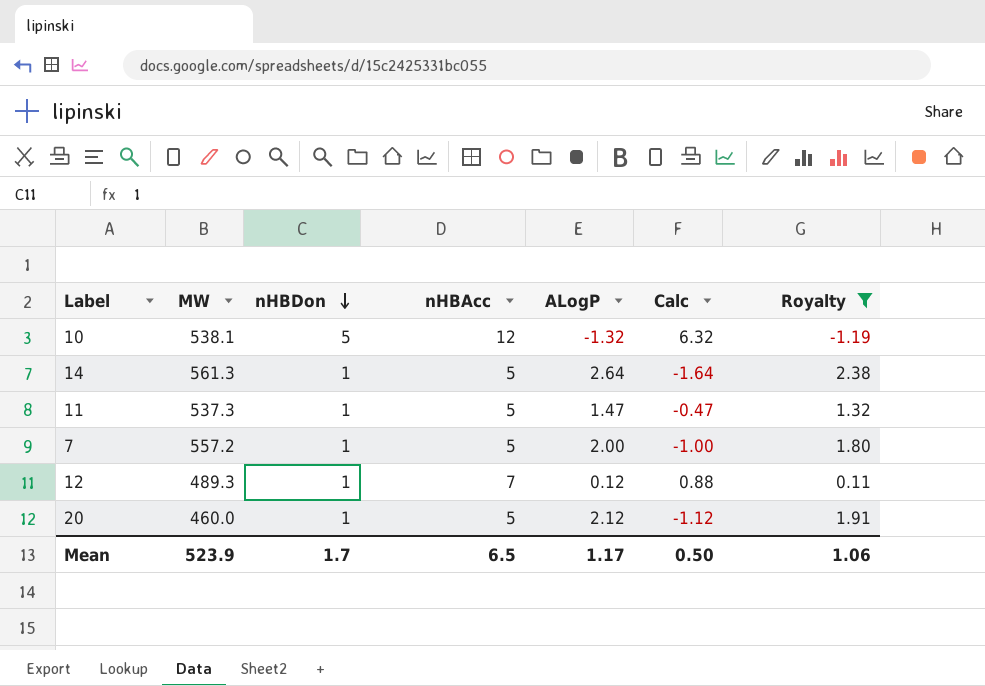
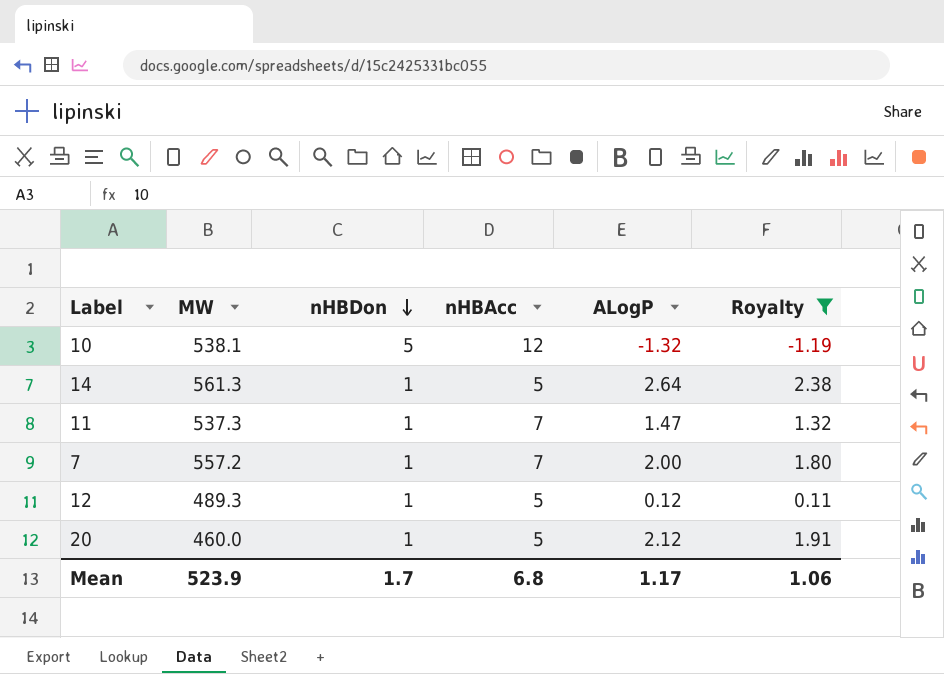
column Calc | formula: [nHBDon] - [ALogP] -> none
11 | nHBAcc: 5 -> 7
7 | nHBAcc: 5 -> 7
12 | nHBAcc: 7 -> 5
Mean | nHBAcc: 6.5 -> 6.8

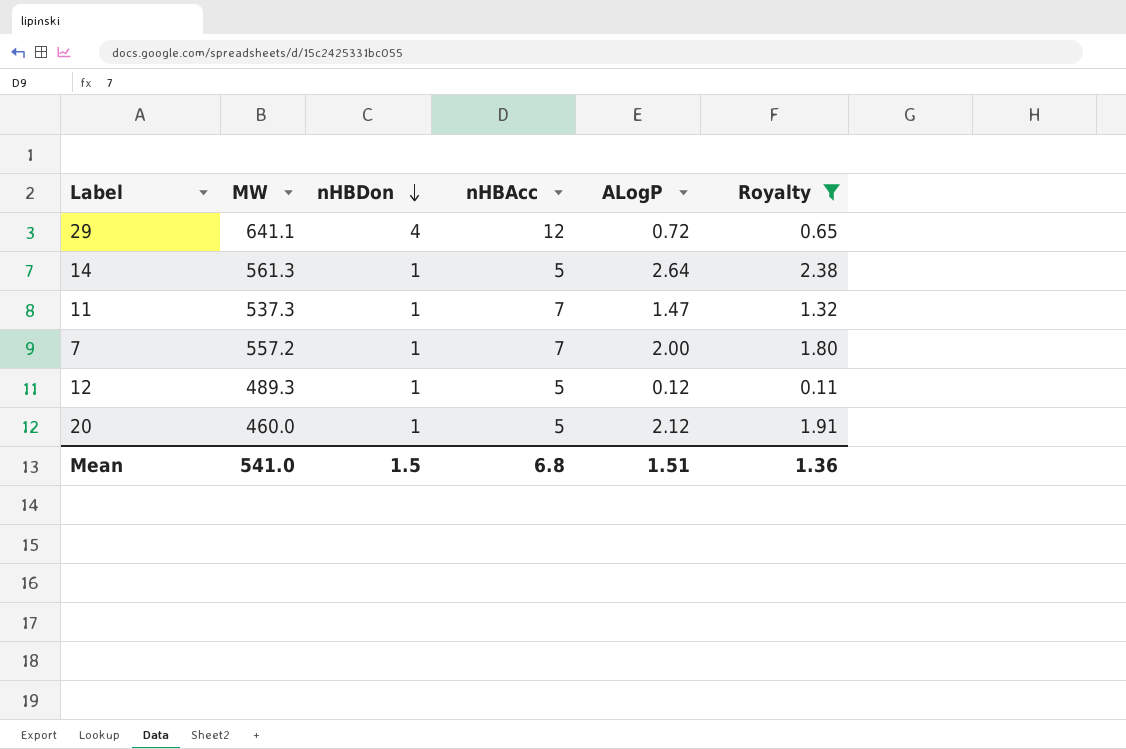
row 10: 538.1 | 5 | 12 | -1.32 | -1.19 -> none
row 29: none -> 641.1 | 4 | 12 | 0.72 | 0.65
Mean | MW: 523.9 -> 541.0
Mean | nHBDon: 1.7 -> 1.5
Mean | ALogP: 1.17 -> 1.51
Mean | Royalty: 1.06 -> 1.36

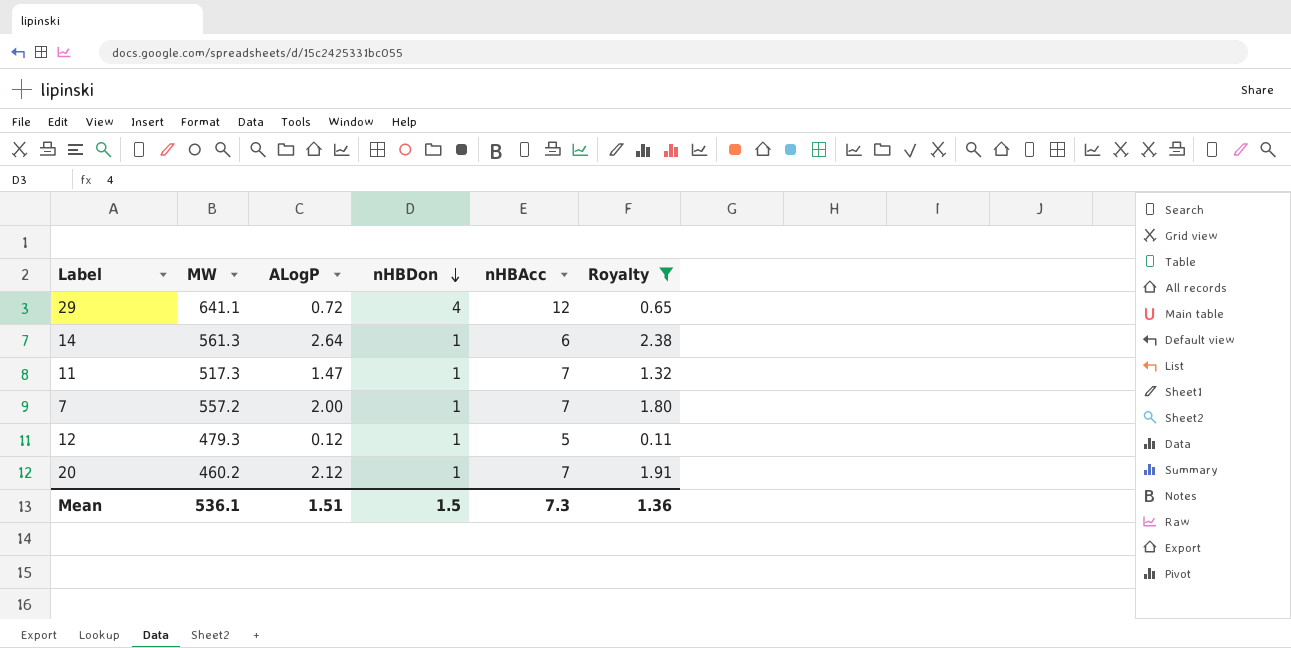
column ALogP | position: 5 -> 3
14 | nHBAcc: 5 -> 6
11 | MW: 537.3 -> 517.3
12 | MW: 489.3 -> 479.3
20 | MW: 460.0 -> 460.2
20 | nHBAcc: 5 -> 7
Mean | MW: 541.0 -> 536.1
Mean | nHBAcc: 6.8 -> 7.3

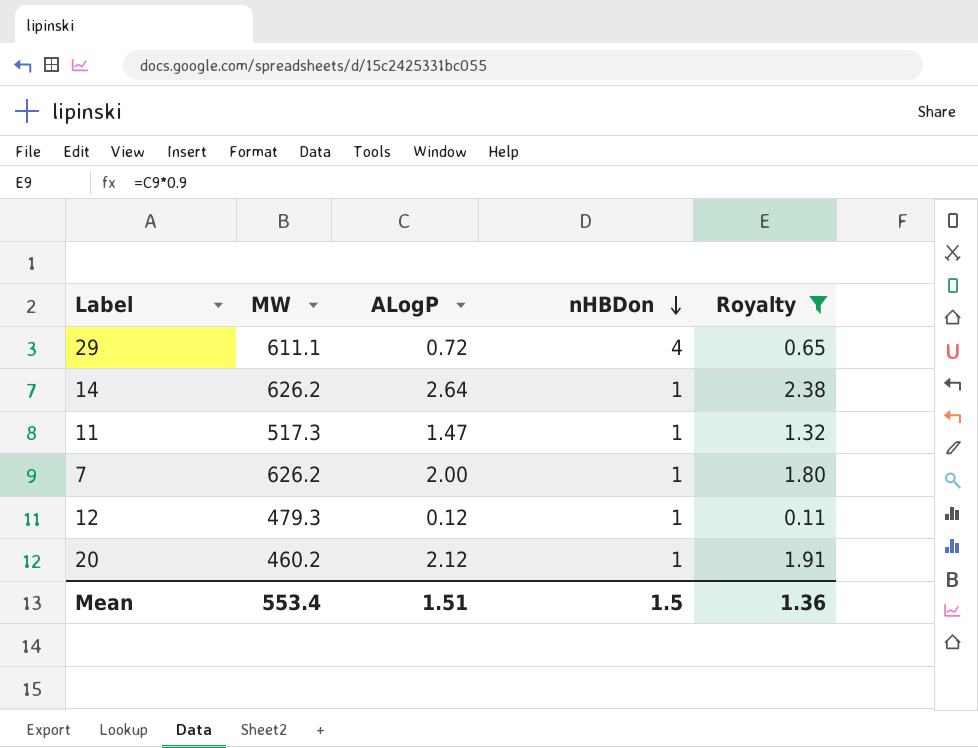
column nHBAcc | position: 5 -> none
29 | MW: 641.1 -> 611.1
14 | MW: 561.3 -> 626.2
7 | MW: 557.2 -> 626.2
Mean | MW: 536.1 -> 553.4

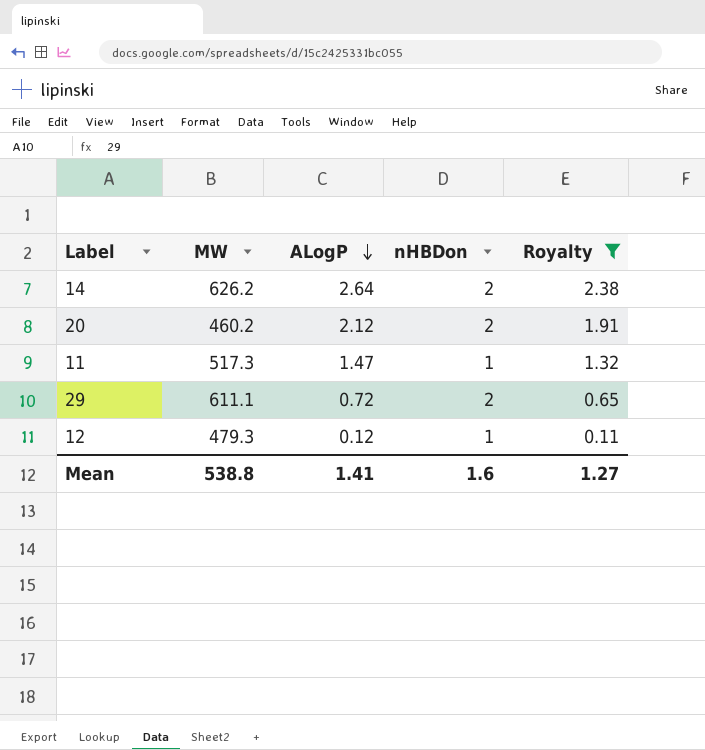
row order: nHBDon descending -> ALogP descending
row 7: 626.2 | 2.00 | 1 | 1.80 -> none
14 | nHBDon: 1 -> 2
20 | nHBDon: 1 -> 2
29 | nHBDon: 4 -> 2
Mean | MW: 553.4 -> 538.8
Mean | ALogP: 1.51 -> 1.41
Mean | nHBDon: 1.5 -> 1.6
Mean | Royalty: 1.36 -> 1.27

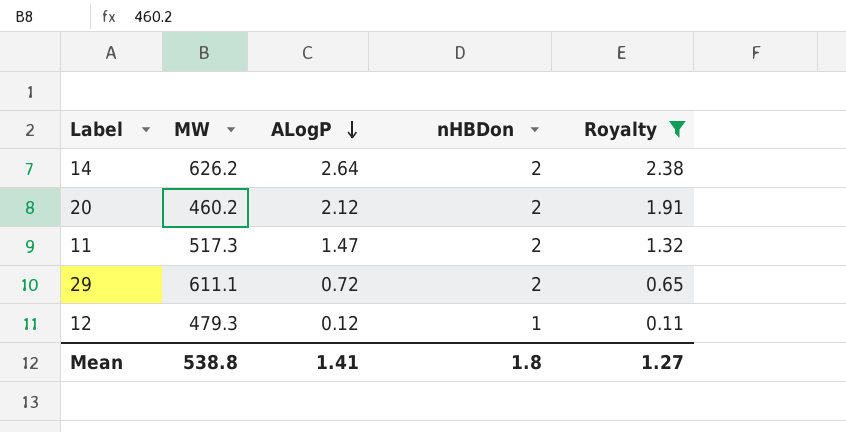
11 | nHBDon: 1 -> 2
Mean | nHBDon: 1.6 -> 1.8

